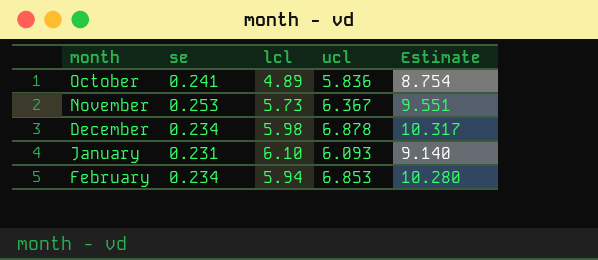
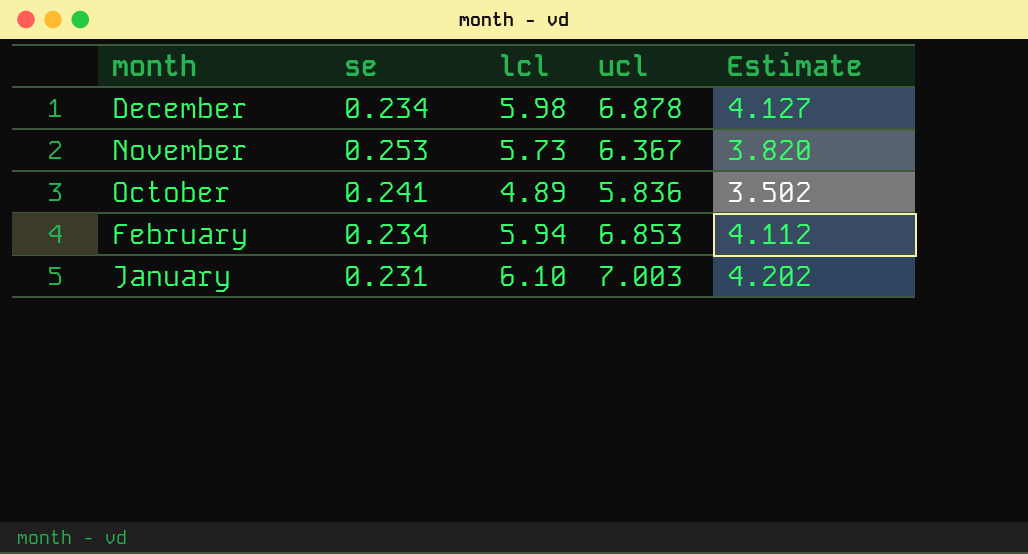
row order: none -> month descending
column Estimate | formula: [ucl] * 1.5 -> [ucl] * 0.6
January | ucl: 6.093 -> 7.003

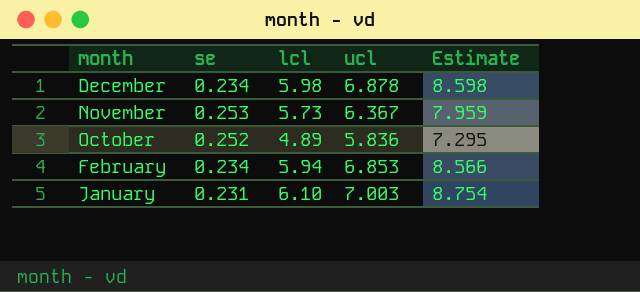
column Estimate | formula: [ucl] * 0.6 -> [ucl] * 1.25
October | se: 0.241 -> 0.252

